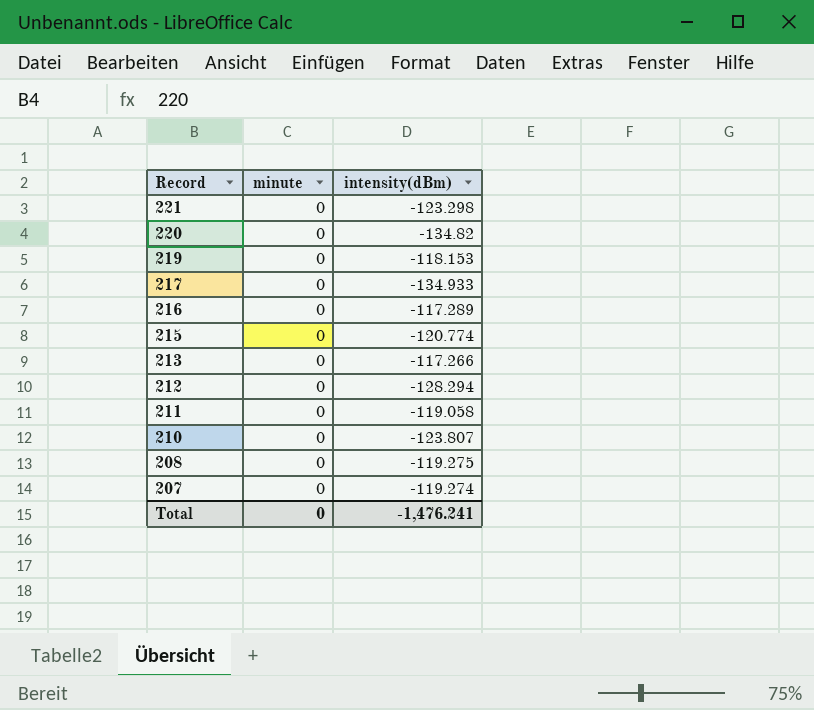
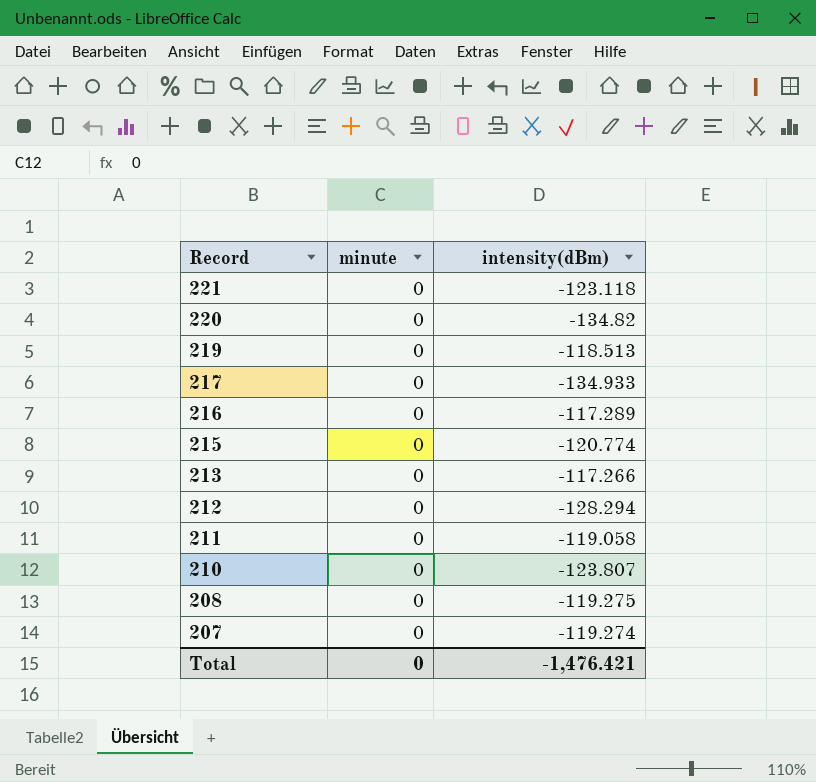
221 | intensity(dBm): -123.298 -> -123.118
219 | intensity(dBm): -118.153 -> -118.513
Total | intensity(dBm): -1,476.241 -> -1,476.421

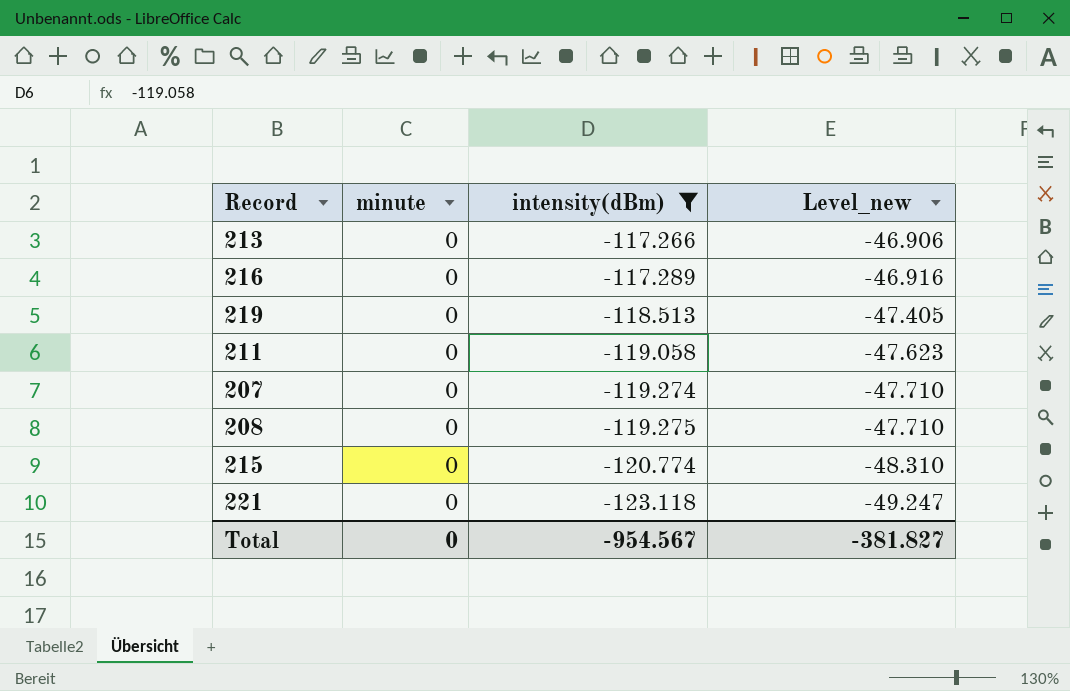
filter: none -> intensity(dBm) >= -123.118
row order: Record descending -> intensity(dBm) descending
column Level_new | formula: none -> [intensity(dBm)] * 0.4
Total | intensity(dBm): -1,476.421 -> -954.567

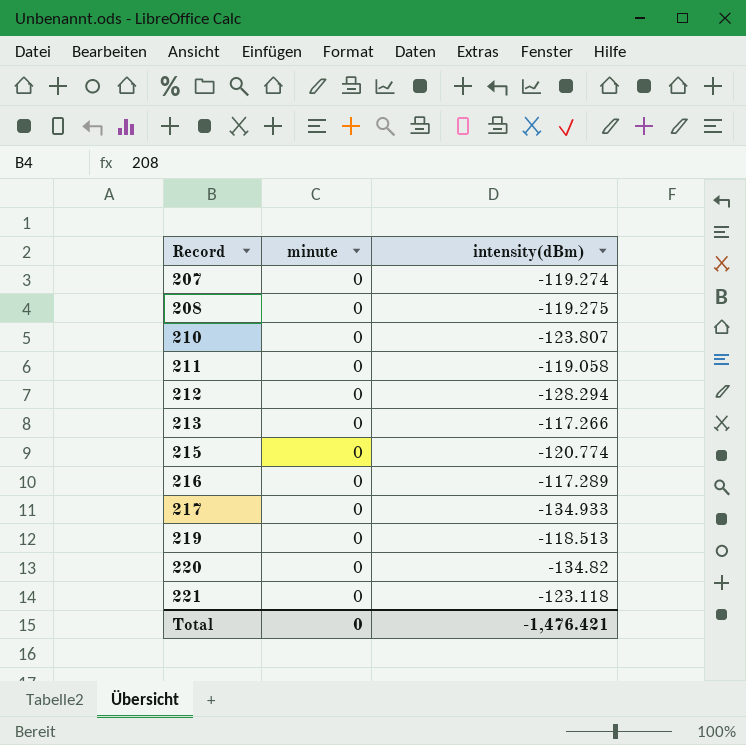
filter: intensity(dBm) >= -123.118 -> none
row order: intensity(dBm) descending -> Record ascending
column Level_new | formula: [intensity(dBm)] * 0.4 -> none
Total | intensity(dBm): -954.567 -> -1,476.421

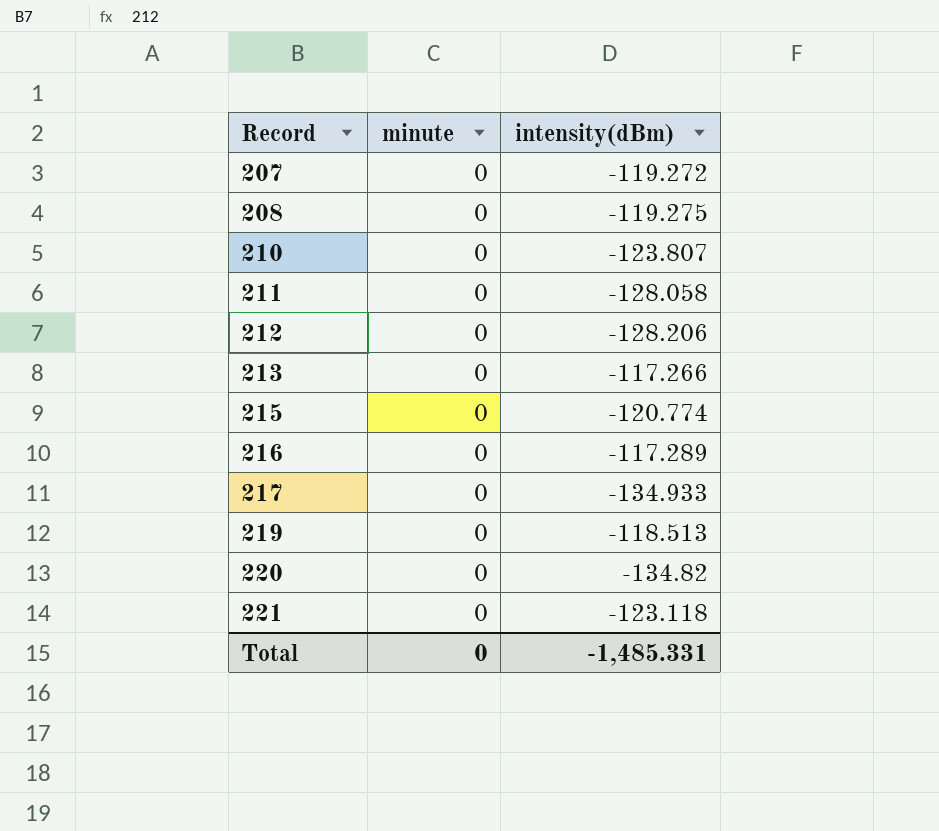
207 | intensity(dBm): -119.274 -> -119.272
211 | intensity(dBm): -119.058 -> -128.058
212 | intensity(dBm): -128.294 -> -128.206
Total | intensity(dBm): -1,476.421 -> -1,485.331

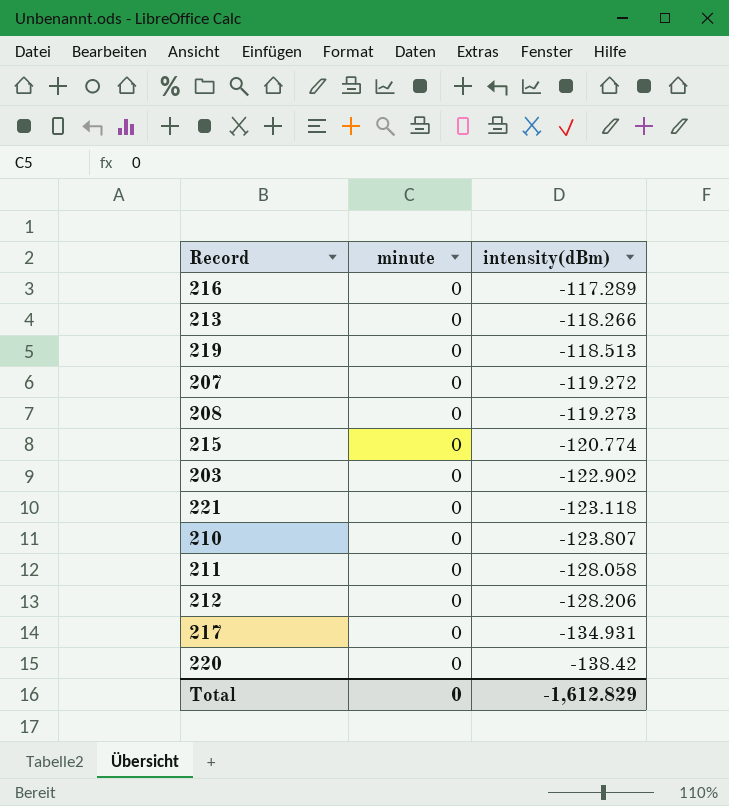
row order: Record ascending -> intensity(dBm) descending
213 | intensity(dBm): -117.266 -> -118.266
208 | intensity(dBm): -119.275 -> -119.273
row 203: none -> 0 | -122.902
217 | intensity(dBm): -134.933 -> -134.931
220 | intensity(dBm): -134.82 -> -138.42
Total | intensity(dBm): -1,485.331 -> -1,612.829

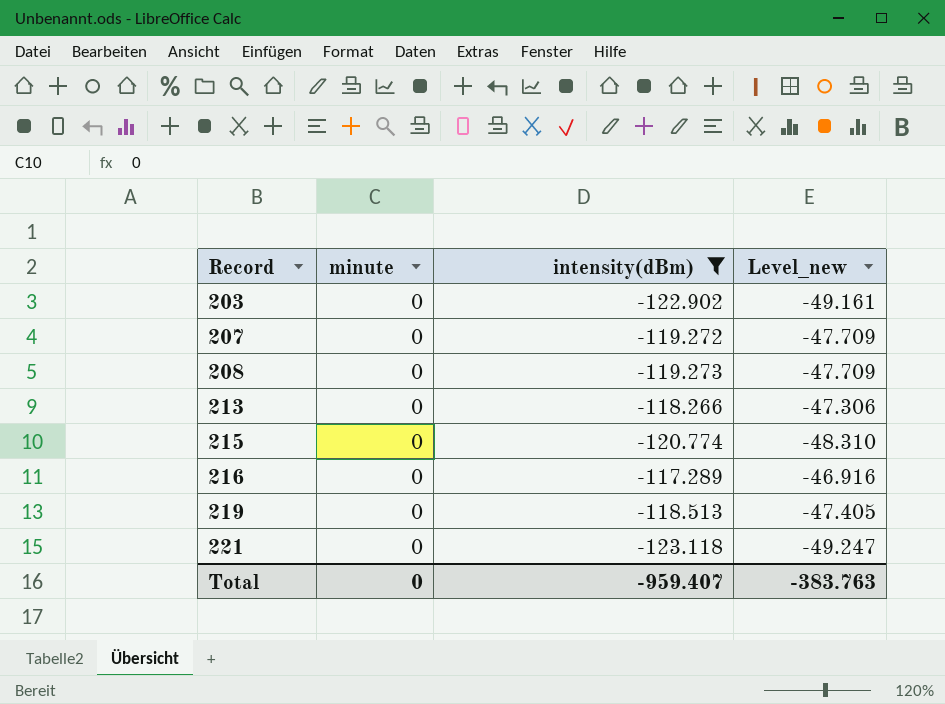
filter: none -> intensity(dBm) >= -123.118
row order: intensity(dBm) descending -> Record ascending
column Level_new | formula: none -> [intensity(dBm)] * 0.4
Total | intensity(dBm): -1,612.829 -> -959.407

